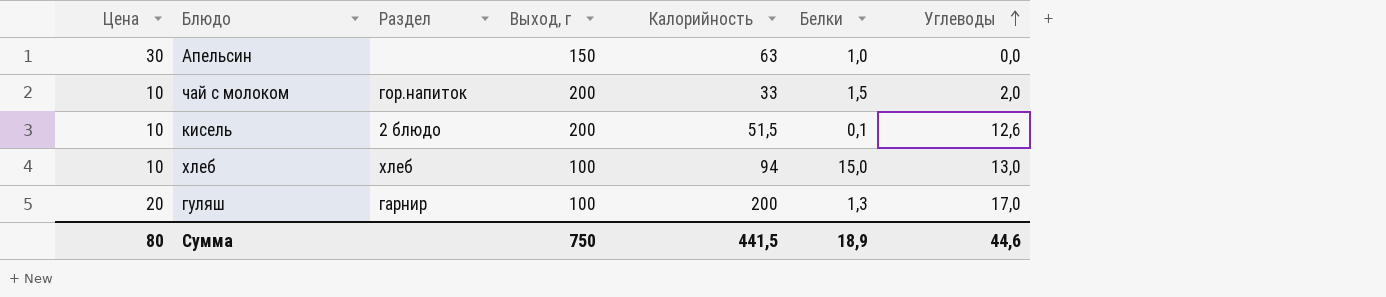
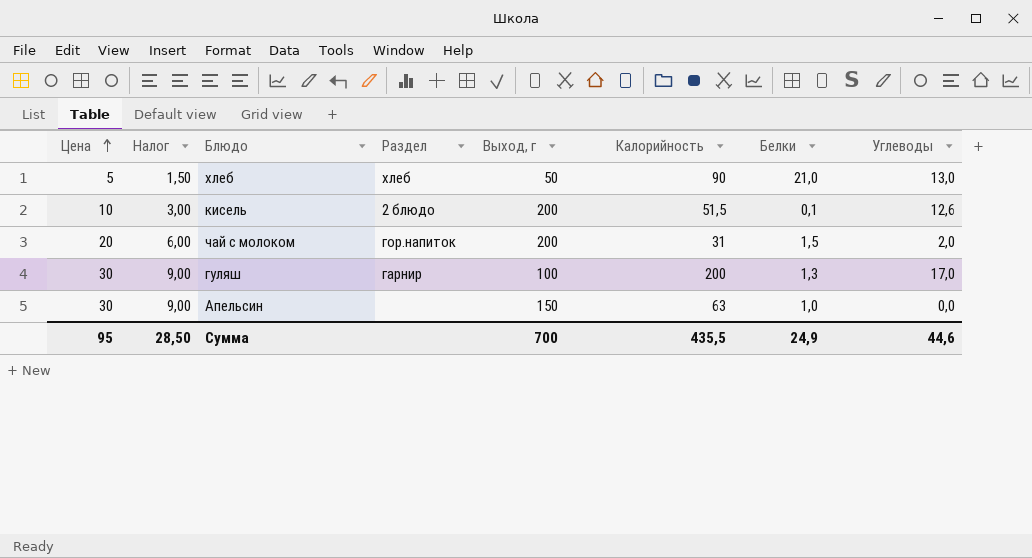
row order: Углеводы ascending -> Цена ascending
column Налог | formula: none -> [Цена] * 0,3
хлеб | Цена: 10 -> 5
хлеб | Выход, г: 100 -> 50
хлеб | Калорийность: 94 -> 90
хлеб | Белки: 15,0 -> 21,0
чай с молоком | Цена: 10 -> 20
чай с молоком | Калорийность: 33 -> 31
гуляш | Цена: 20 -> 30
Сумма | Цена: 80 -> 95
Сумма | Выход, г: 750 -> 700
Сумма | Калорийность: 441,5 -> 435,5
Сумма | Белки: 18,9 -> 24,9

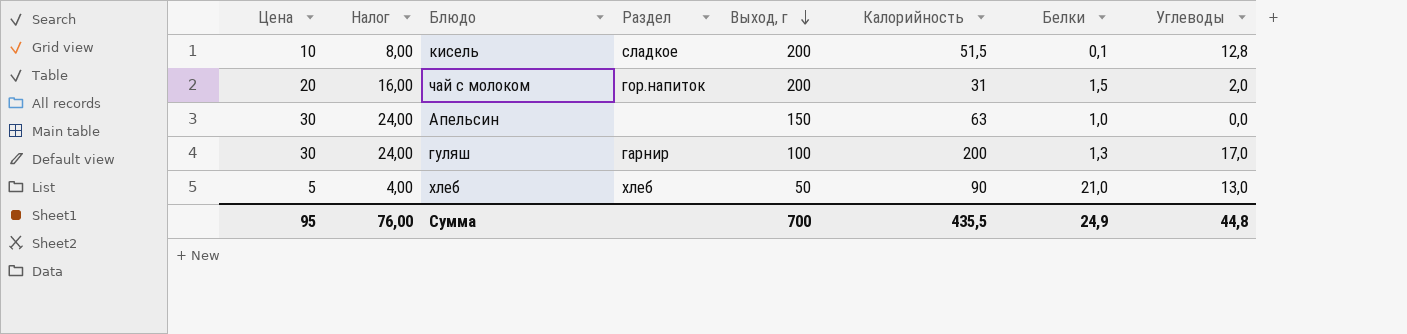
row order: Цена ascending -> Выход, г descending
column Налог | formula: [Цена] * 0,3 -> [Цена] * 0,8
кисель | Раздел: 2 блюдо -> сладкое
кисель | Углеводы: 12,6 -> 12,8
Сумма | Налог: 28,50 -> 76,00
Сумма | Углеводы: 44,6 -> 44,8

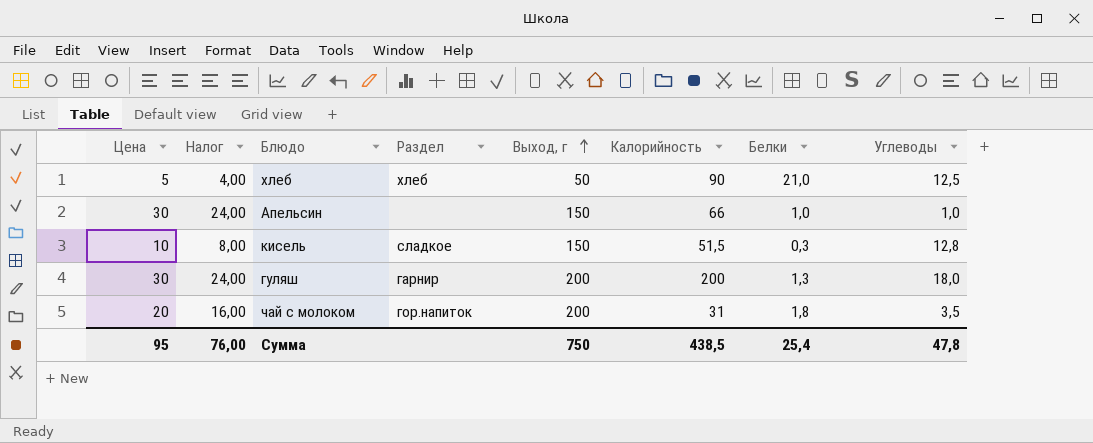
row order: Выход, г descending -> Выход, г ascending
хлеб | Углеводы: 13,0 -> 12,5
Апельсин | Калорийность: 63 -> 66
Апельсин | Углеводы: 0,0 -> 1,0
кисель | Выход, г: 200 -> 150
кисель | Белки: 0,1 -> 0,3
гуляш | Выход, г: 100 -> 200
гуляш | Углеводы: 17,0 -> 18,0
чай с молоком | Белки: 1,5 -> 1,8
чай с молоком | Углеводы: 2,0 -> 3,5
Сумма | Выход, г: 700 -> 750
Сумма | Калорийность: 435,5 -> 438,5
Сумма | Белки: 24,9 -> 25,4
Сумма | Углеводы: 44,8 -> 47,8

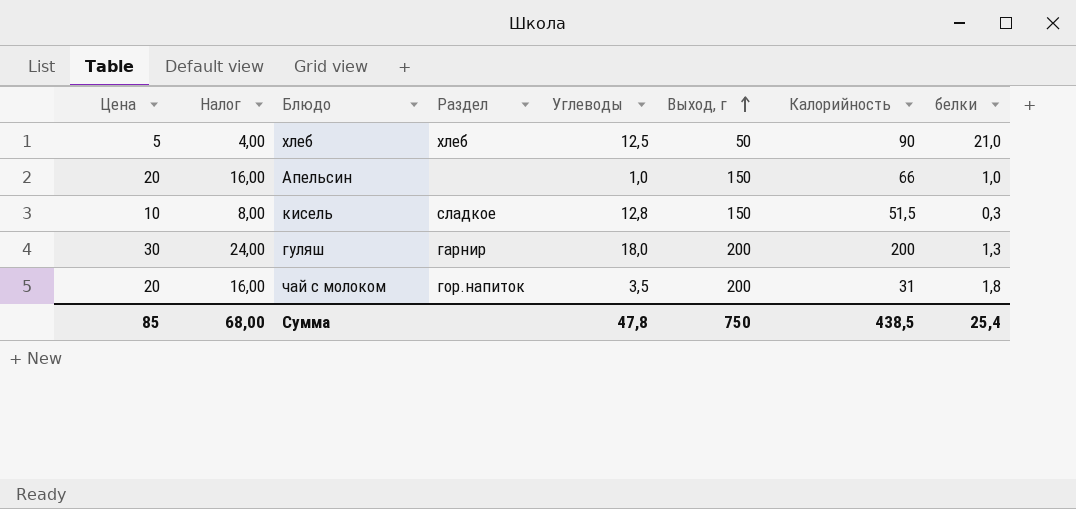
column Углеводы | position: 8 -> 5
column name: Белки -> белки
Апельсин | Цена: 30 -> 20
Апельсин | Налог: 24,00 -> 16,00
Сумма | Цена: 95 -> 85
Сумма | Налог: 76,00 -> 68,00

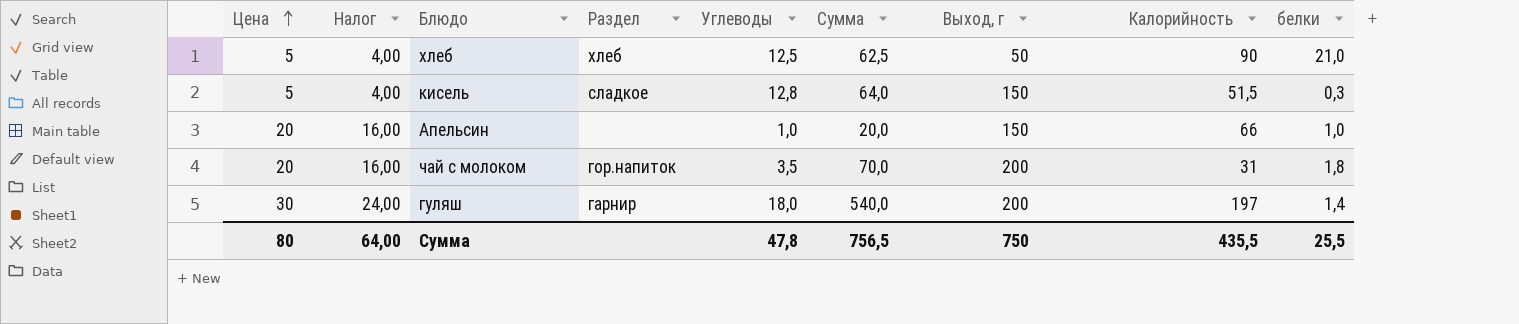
row order: Выход, г ascending -> Цена ascending
column Сумма | formula: none -> [Цена] * [Углеводы]
кисель | Цена: 10 -> 5
кисель | Налог: 8,00 -> 4,00
гуляш | Калорийность: 200 -> 197
гуляш | белки: 1,3 -> 1,4
Сумма | Цена: 85 -> 80
Сумма | Налог: 68,00 -> 64,00
Сумма | Калорийность: 438,5 -> 435,5
Сумма | белки: 25,4 -> 25,5

